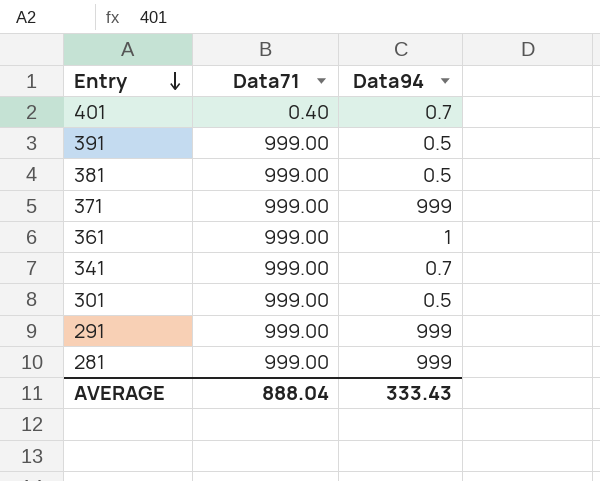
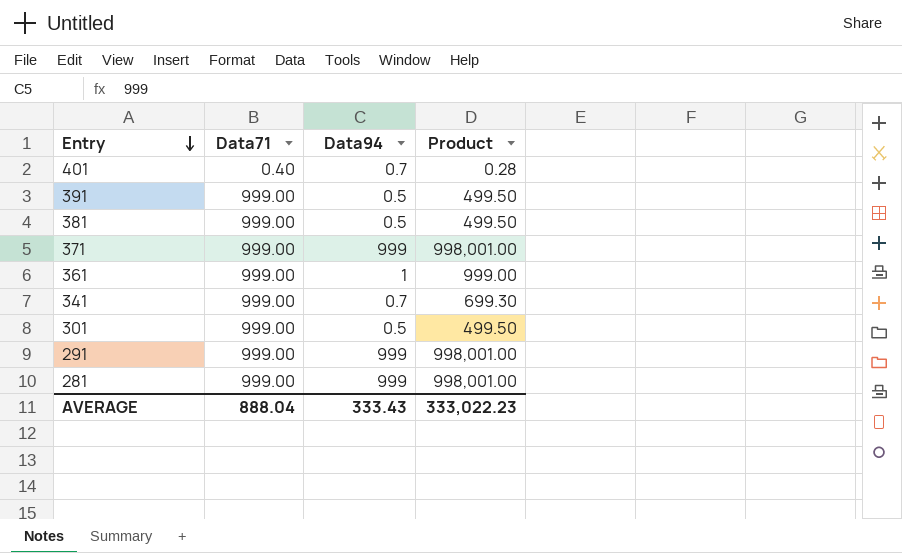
column Product | formula: none -> [Data71] * [Data94]

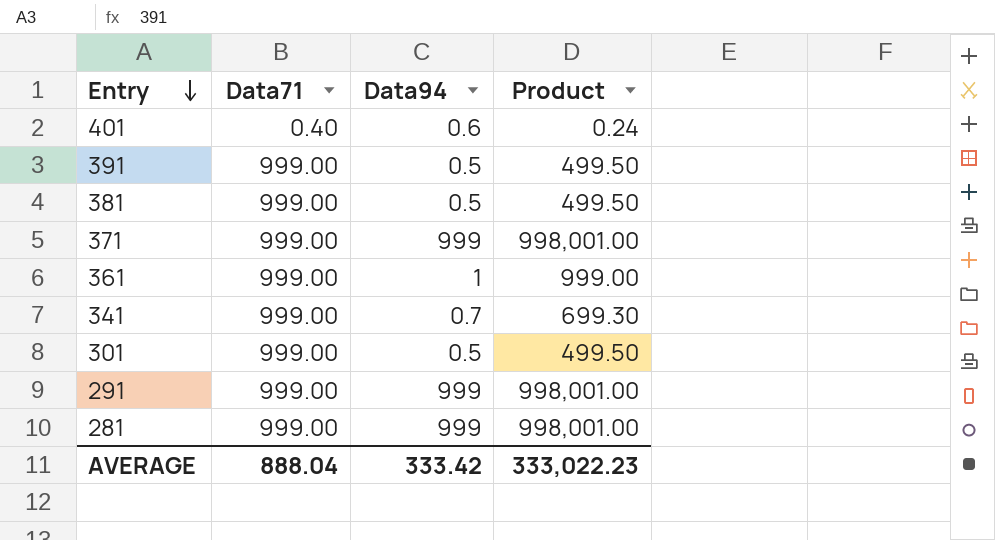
401 | Data94: 0.7 -> 0.6
401 | Product: 0.28 -> 0.24
AVERAGE | Data94: 333.43 -> 333.42

